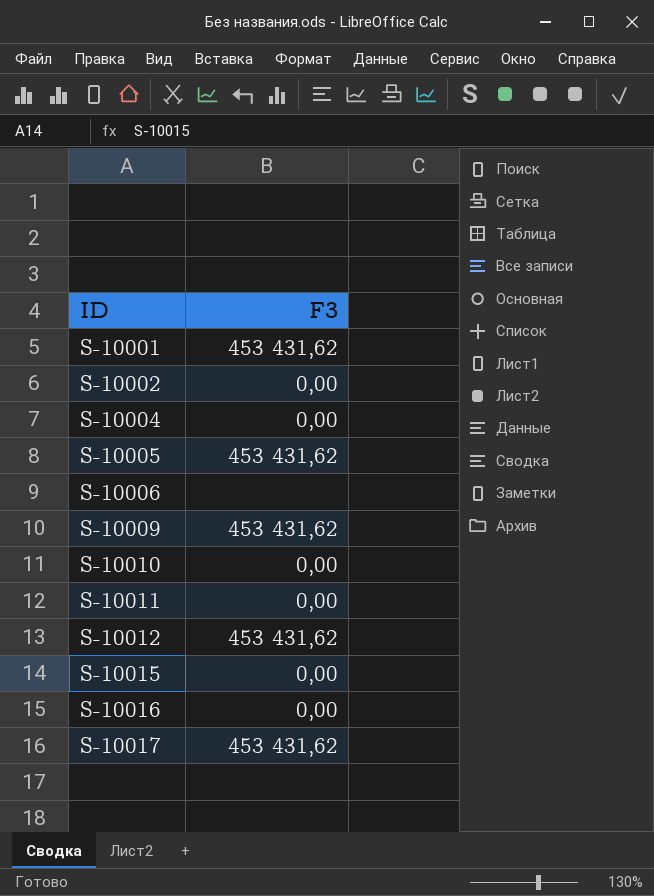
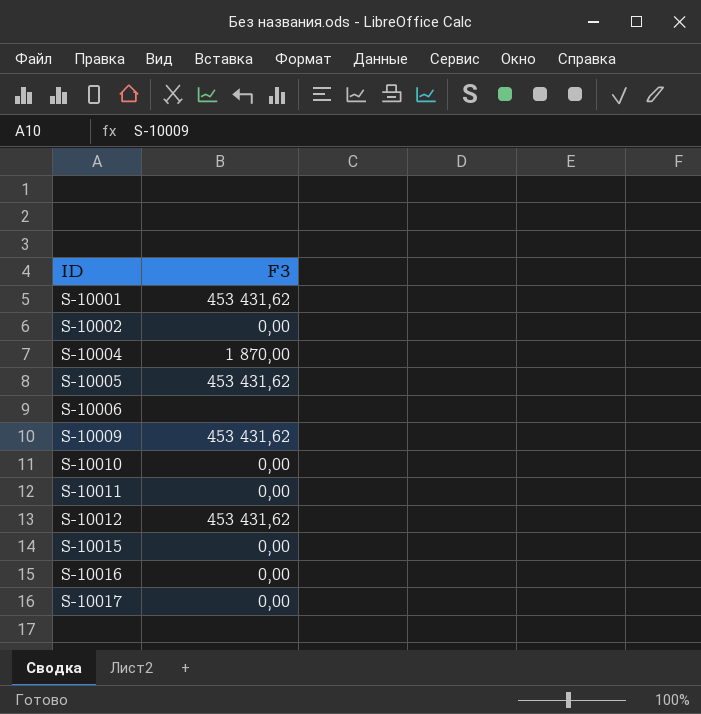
S-10004 | F3: 0,00 -> 1 870,00
S-10017 | F3: 453 431,62 -> 0,00

